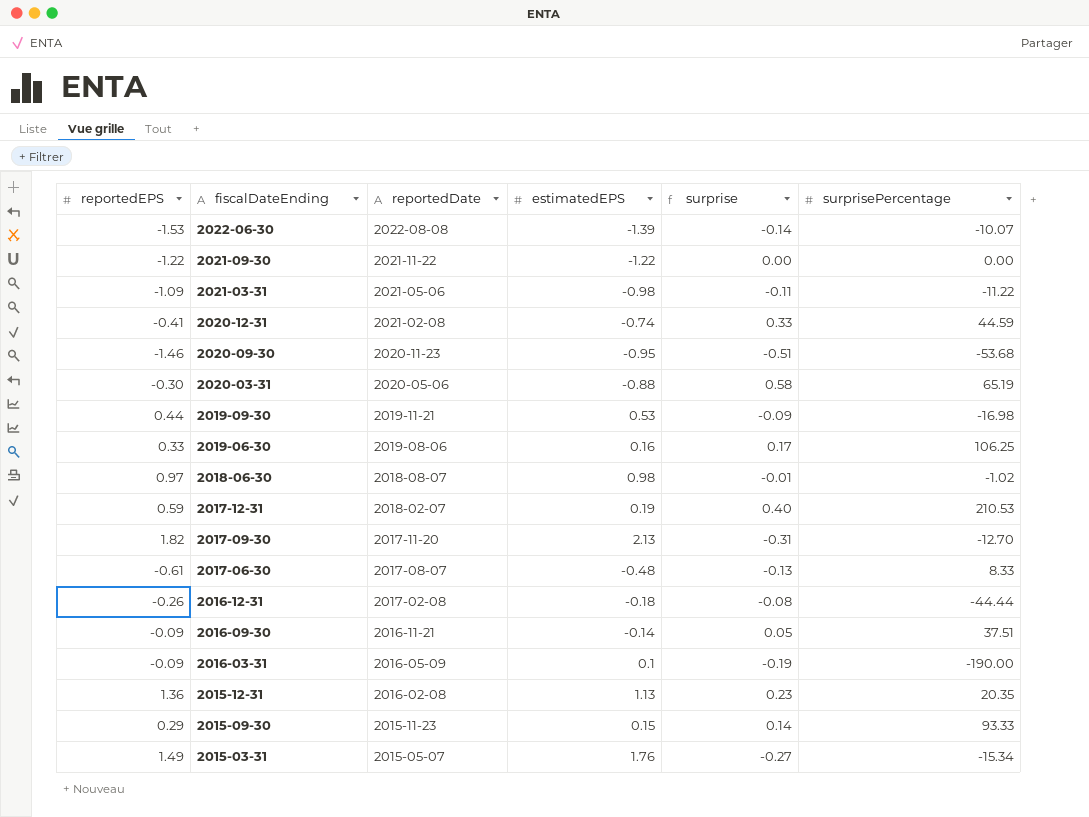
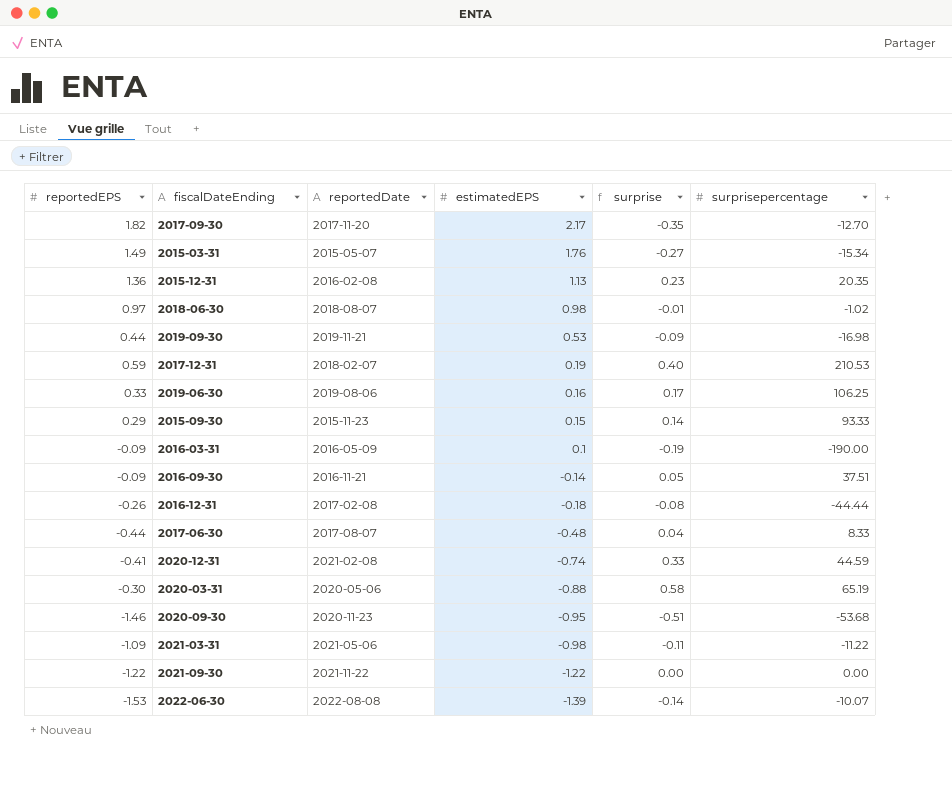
row order: fiscalDateEnding descending -> estimatedEPS descending
column name: surprisePercentage -> surprisepercentage
2017-09-30 | estimatedEPS: 2.13 -> 2.17
2017-09-30 | surprise: -0.31 -> -0.35
2017-06-30 | reportedEPS: -0.61 -> -0.44
2017-06-30 | surprise: -0.13 -> 0.04

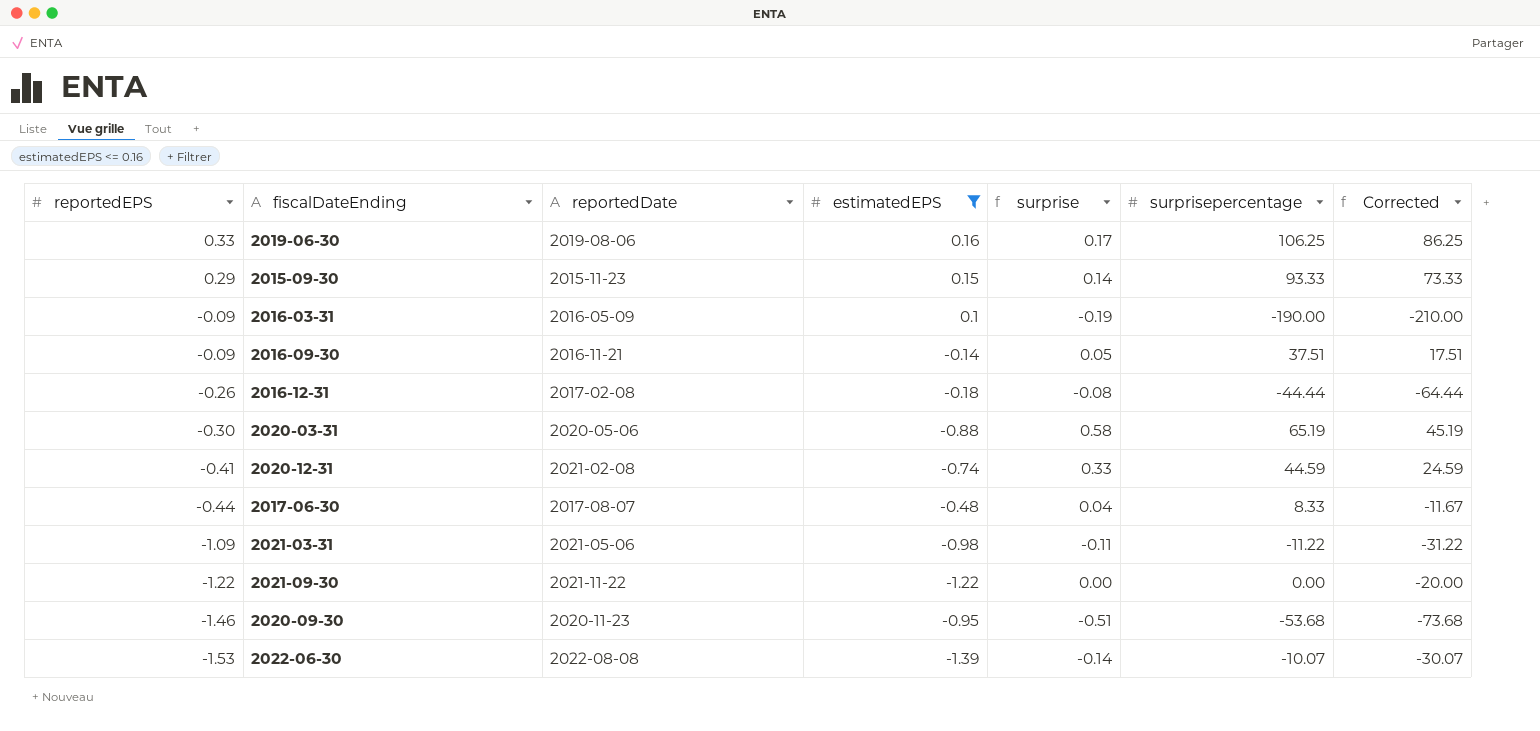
filter: none -> estimatedEPS <= 0.16
row order: estimatedEPS descending -> reportedEPS descending
column Corrected | formula: none -> [surprisepercentage] - 20

